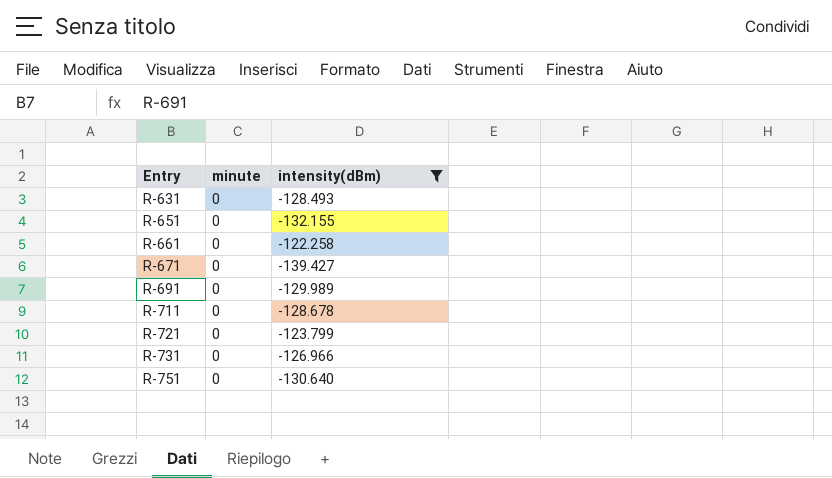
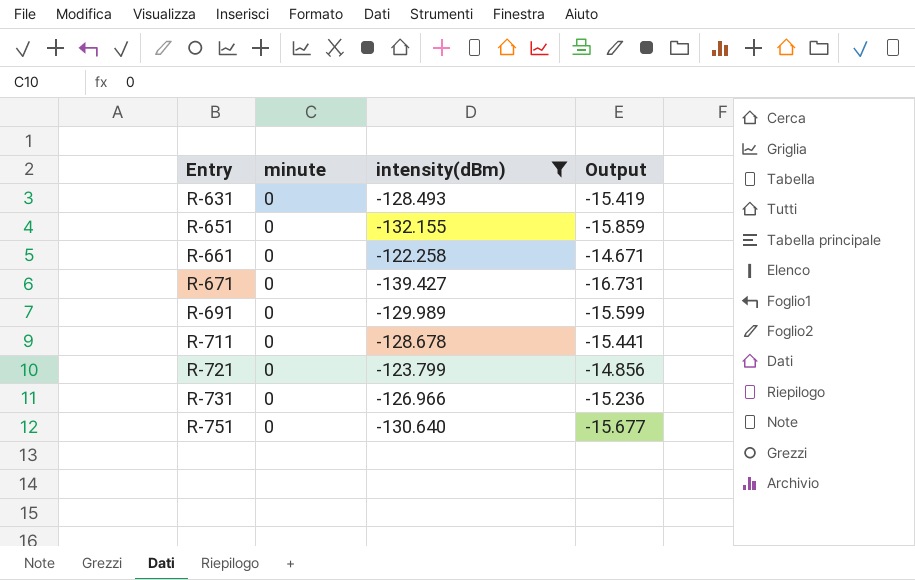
column Output | formula: none -> [intensity(dBm)] * 0.12

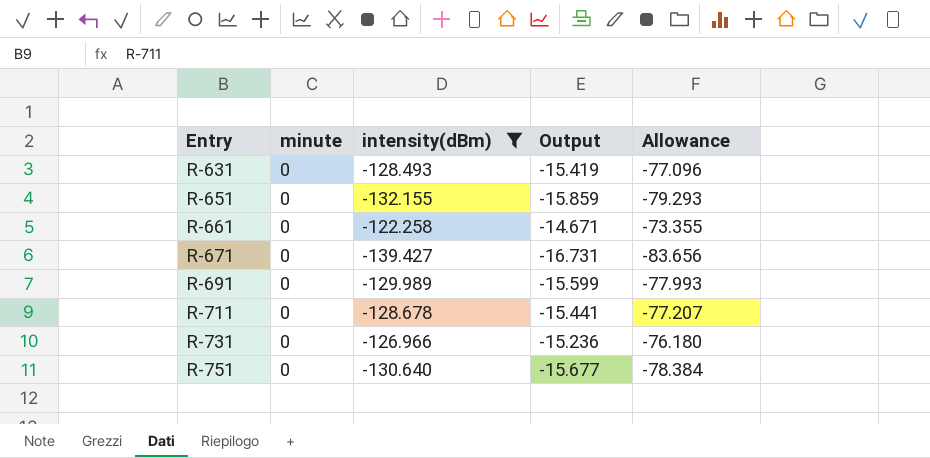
column Allowance | formula: none -> [intensity(dBm)] * 0.6
row R-721: 0 | -123.799 | -14.856 -> none

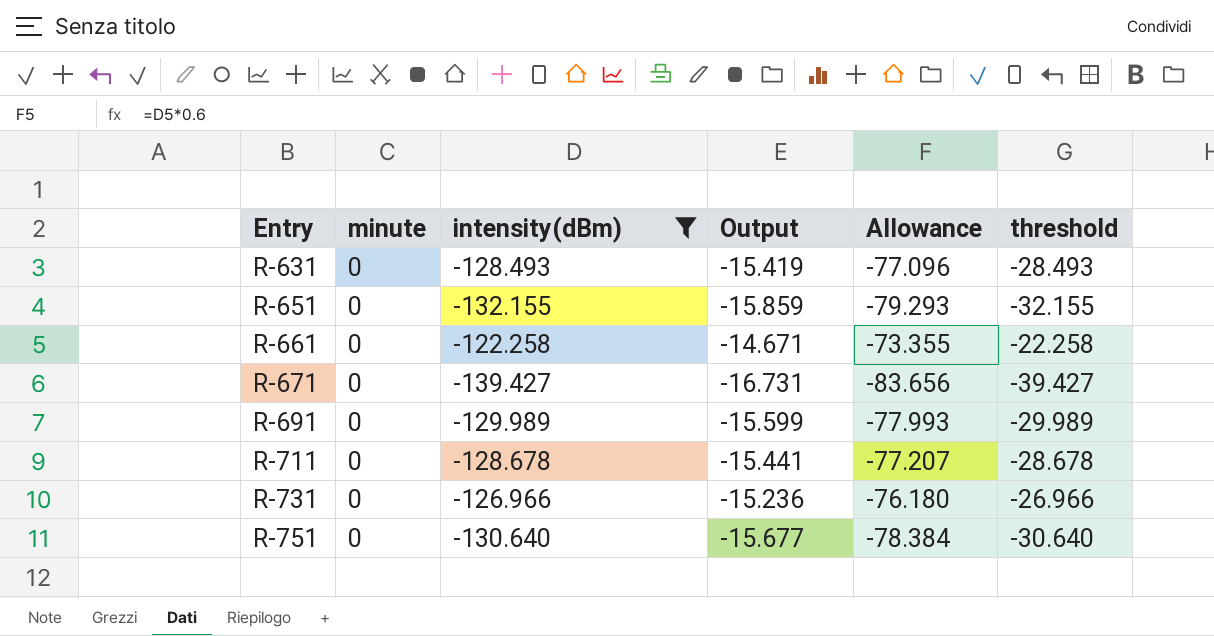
column threshold | formula: none -> [intensity(dBm)] + 100

